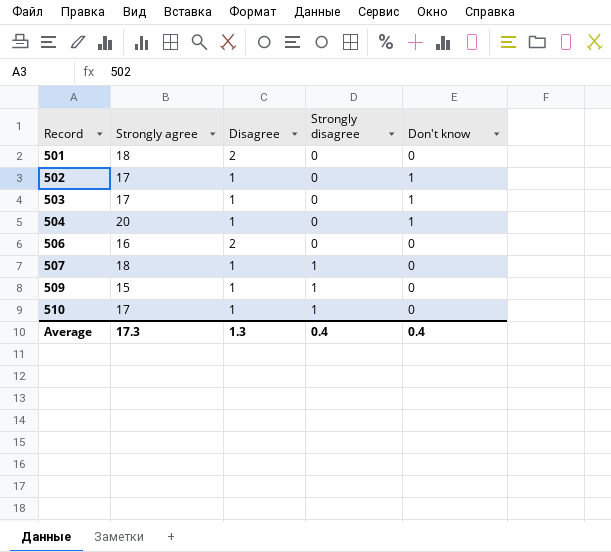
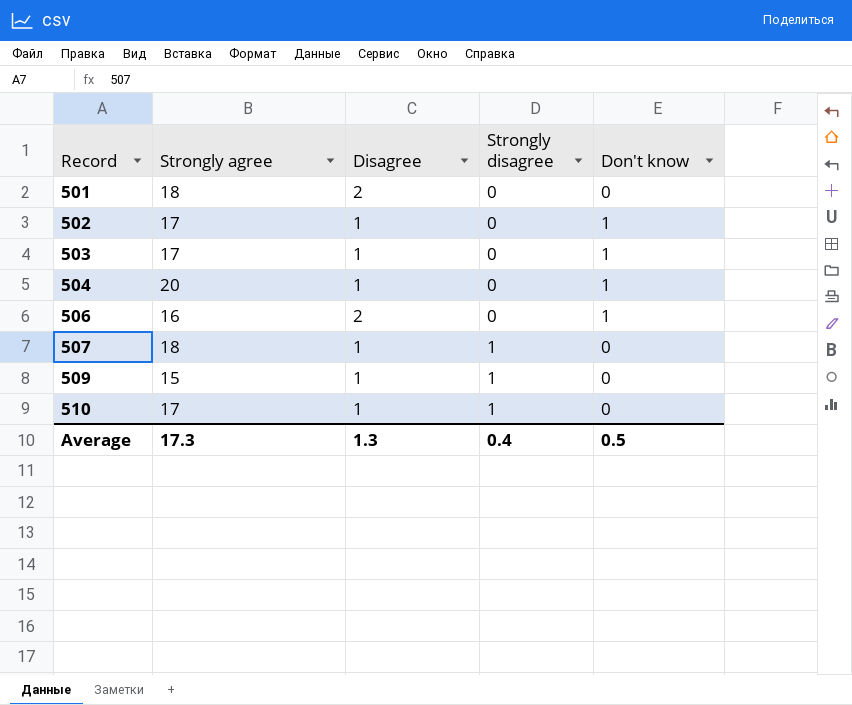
506 | Don't know: 0 -> 1
Average | Don't know: 0.4 -> 0.5

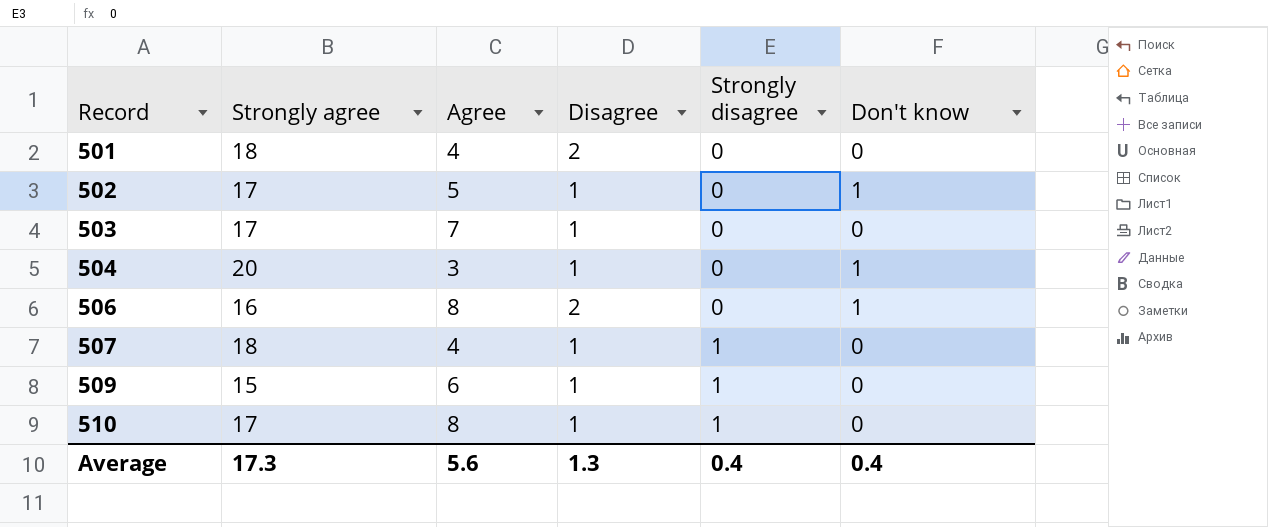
column Agree | position: none -> 3
503 | Don't know: 1 -> 0
Average | Don't know: 0.5 -> 0.4

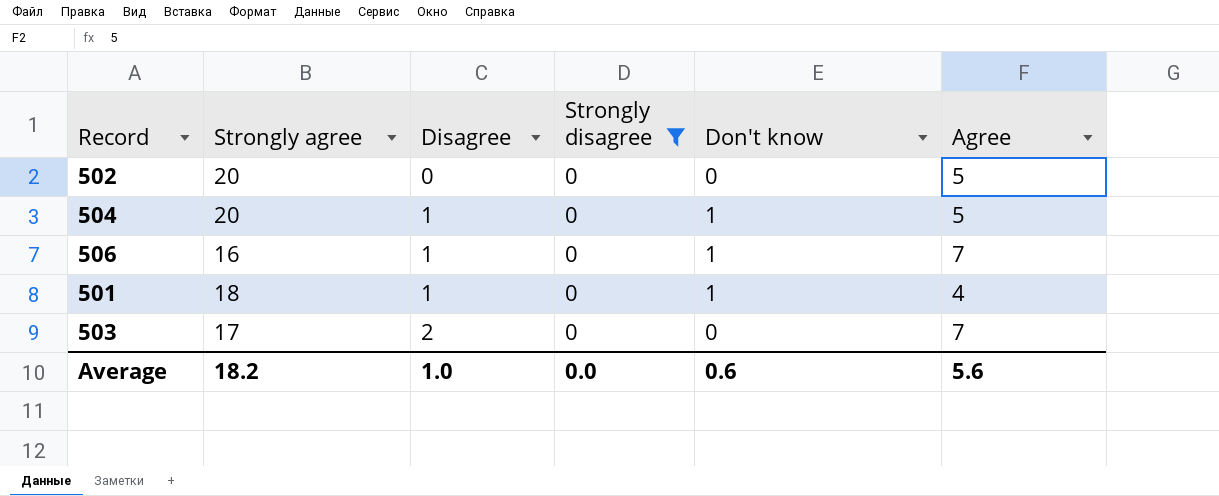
filter: none -> Strongly disagree = 0
row order: Record ascending -> Disagree ascending
column Agree | position: 3 -> 6
502 | Strongly agree: 17 -> 20
502 | Disagree: 1 -> 0
502 | Don't know: 1 -> 0
504 | Agree: 3 -> 5
506 | Disagree: 2 -> 1
506 | Agree: 8 -> 7
501 | Disagree: 2 -> 1
501 | Don't know: 0 -> 1
503 | Disagree: 1 -> 2
Average | Strongly agree: 17.3 -> 18.2
Average | Disagree: 1.3 -> 1.0
Average | Strongly disagree: 0.4 -> 0.0
Average | Don't know: 0.4 -> 0.6

